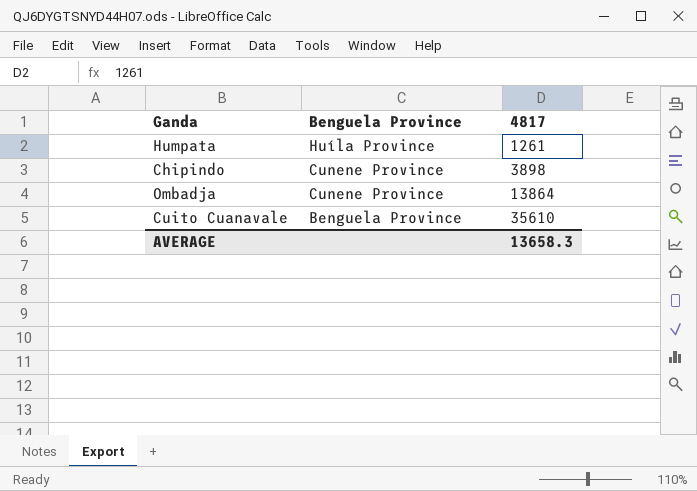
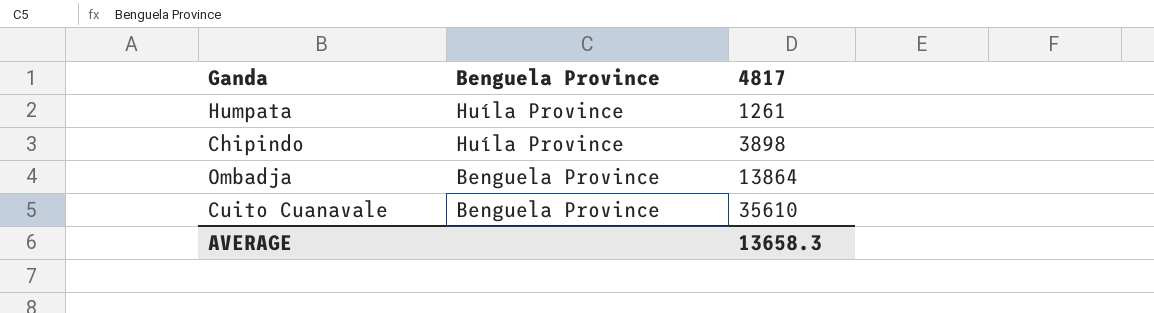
Chipindo | Benguela Province: Cunene Province -> Huíla Province
Ombadja | Benguela Province: Cunene Province -> Benguela Province

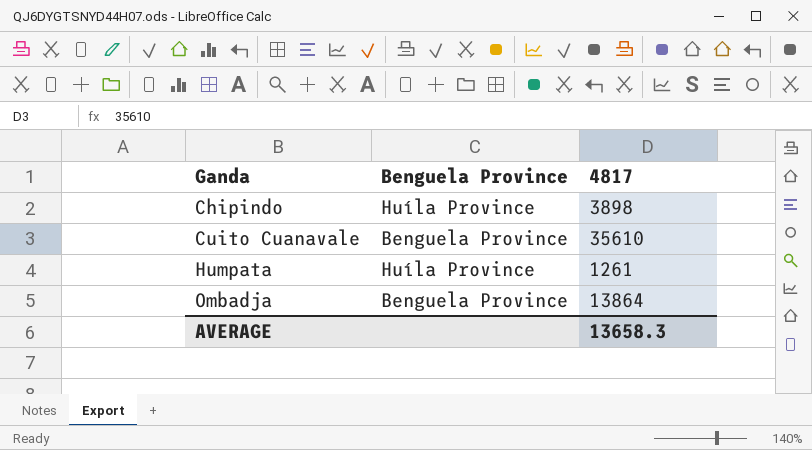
row order: Benguela Province descending -> Ganda ascending

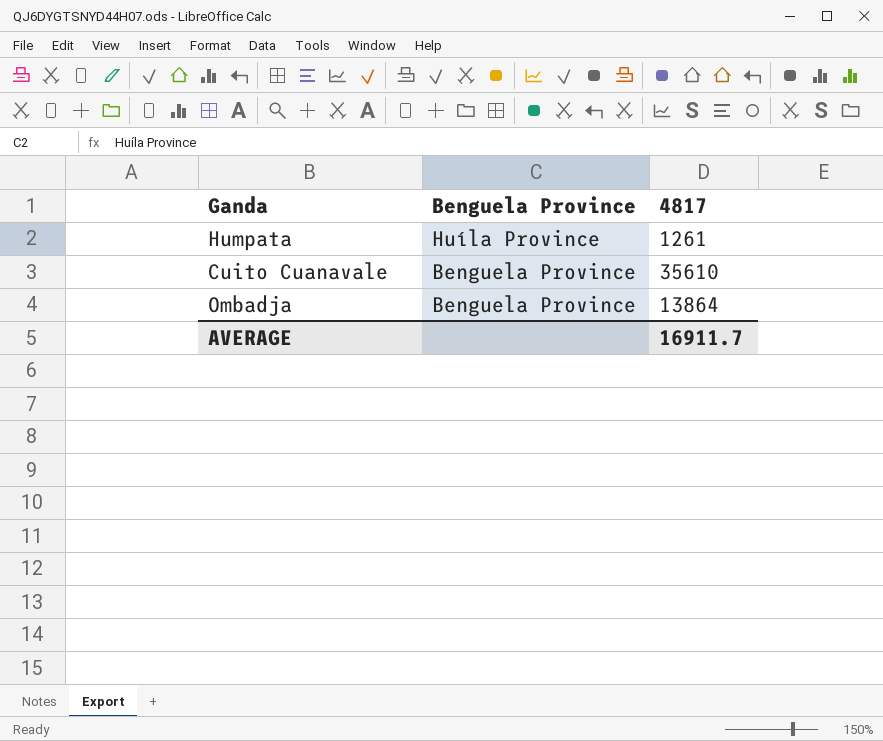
row order: Ganda ascending -> Benguela Province descending
row Chipindo: Huíla Province | 3898 -> none
AVERAGE | 4817: 13658.3 -> 16911.7

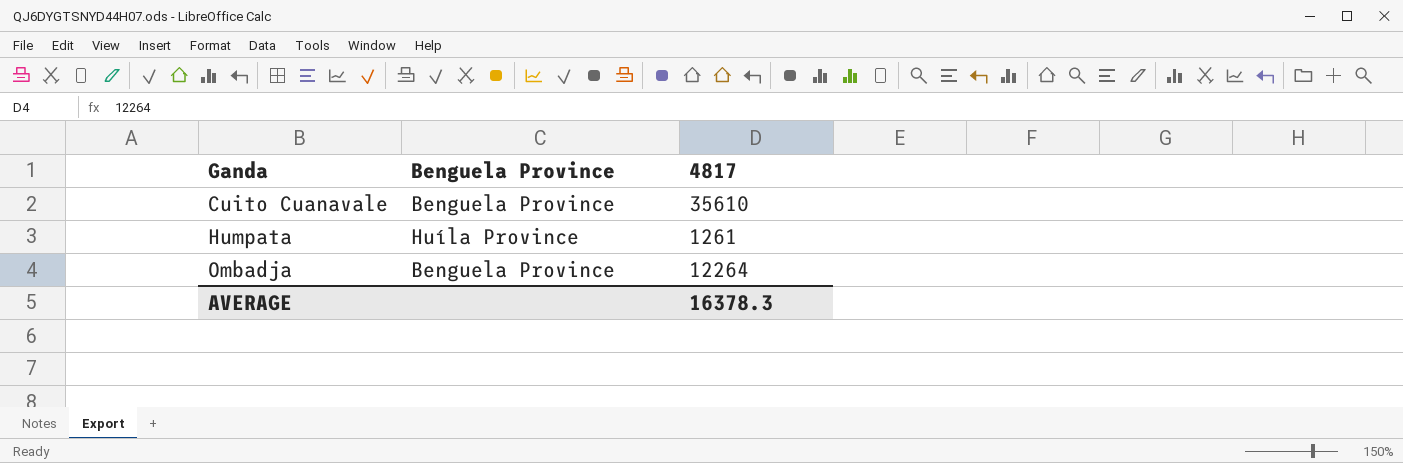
row order: Benguela Province descending -> Ganda ascending
Ombadja | 4817: 13864 -> 12264
AVERAGE | 4817: 16911.7 -> 16378.3

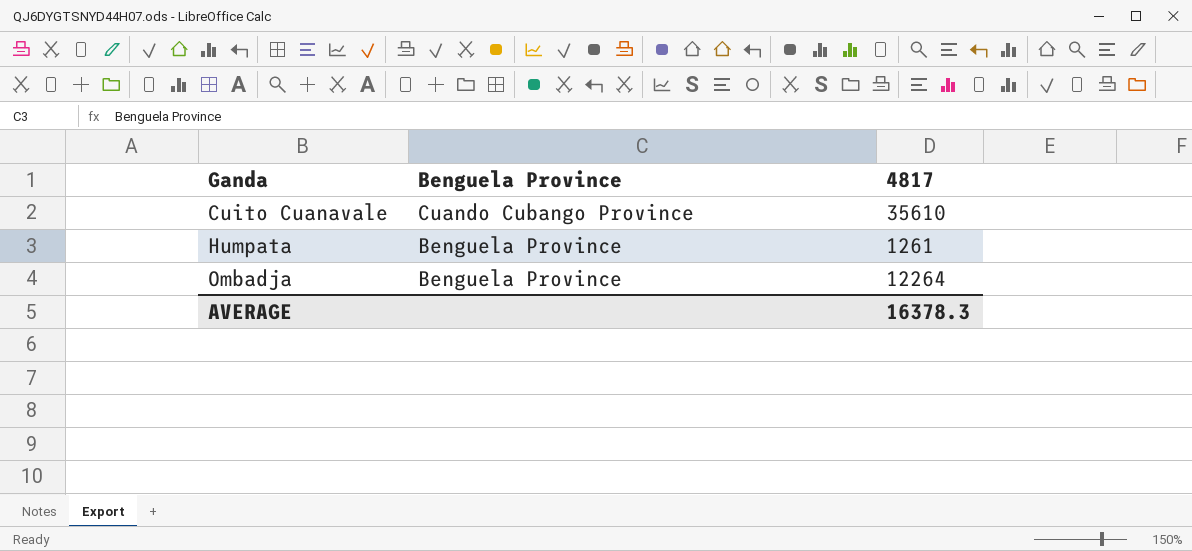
Cuito Cuanavale | Benguela Province: Benguela Province -> Cuando Cubango Province
Humpata | Benguela Province: Huíla Province -> Benguela Province

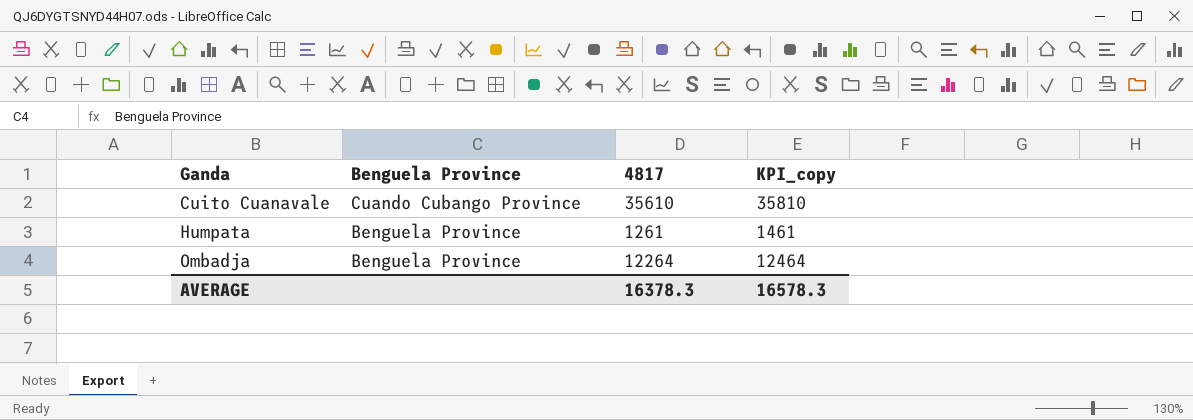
column KPI_copy | formula: none -> [4817] + 200

